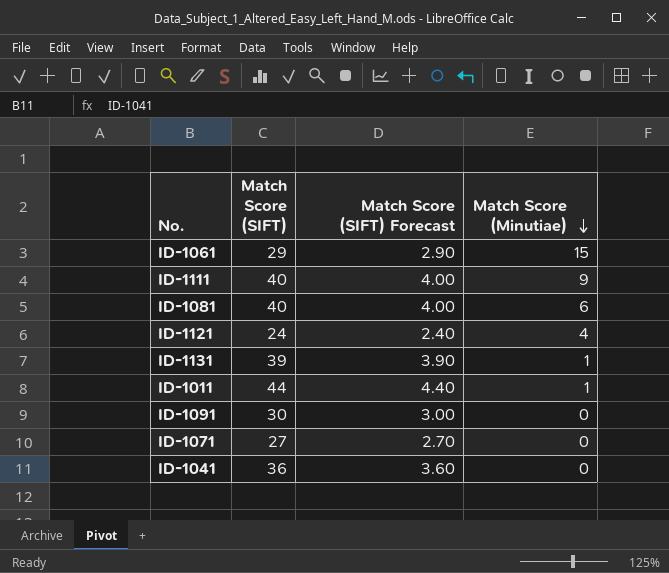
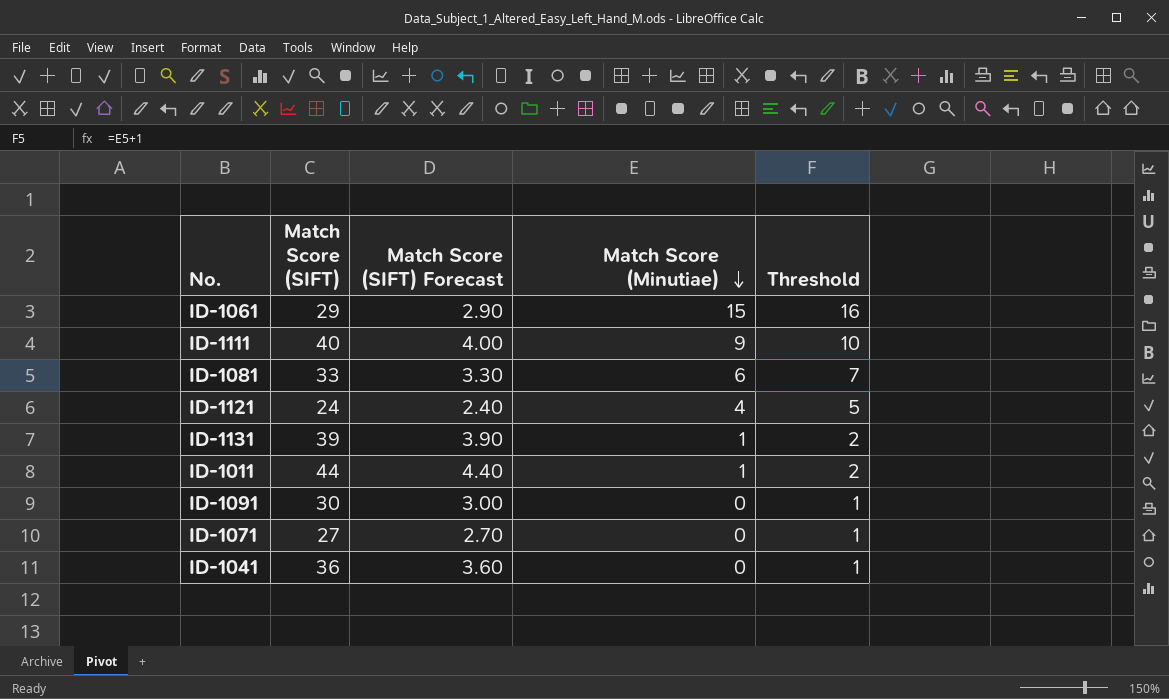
column Threshold | formula: none -> [Match Score (Minutiae)] + 1
ID-1081 | Match Score (SIFT): 40 -> 33
ID-1081 | Match Score (SIFT) Forecast: 4.00 -> 3.30

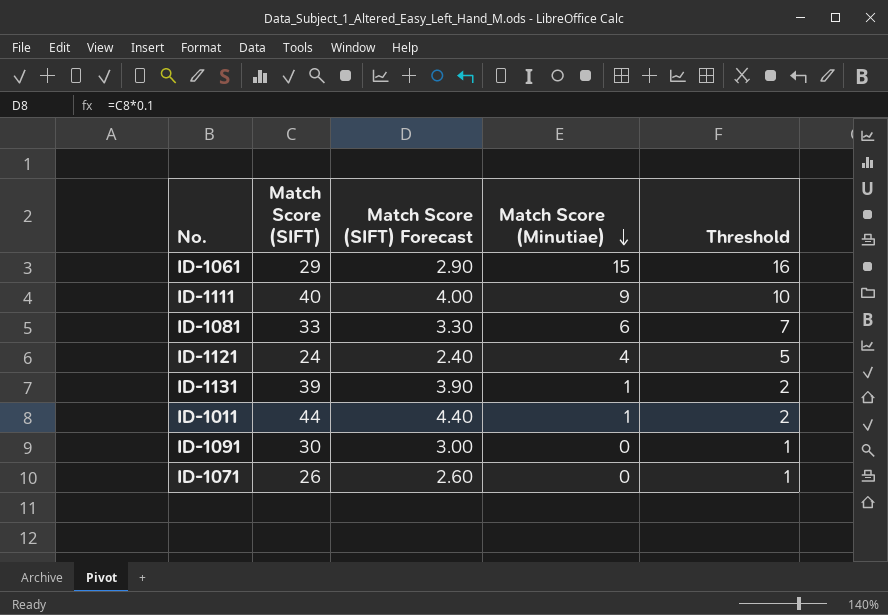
row ID-1041: 36 | 3.60 | 0 | 1 -> none
ID-1071 | Match Score (SIFT): 27 -> 26
ID-1071 | Match Score (SIFT) Forecast: 2.70 -> 2.60

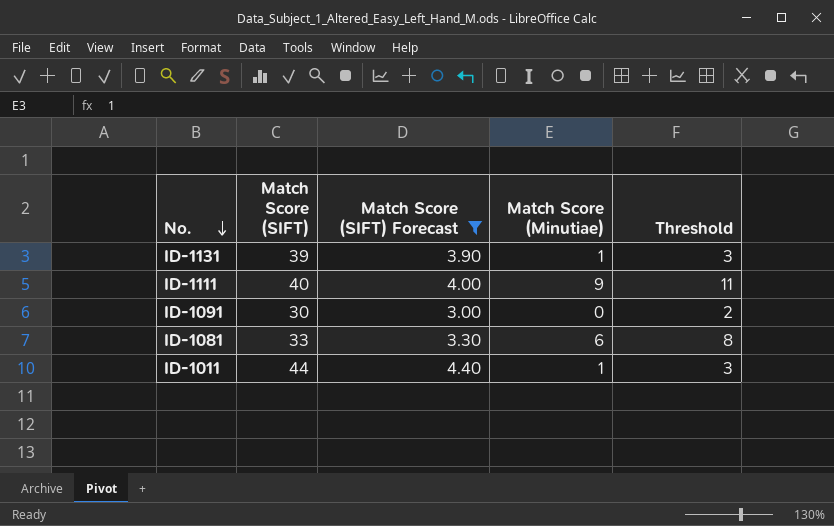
filter: none -> Match Score (SIFT) Forecast >= 3.00
row order: Match Score (Minutiae) descending -> No. descending
column Threshold | formula: [Match Score (Minutiae)] + 1 -> [Match Score (Minutiae)] + 2

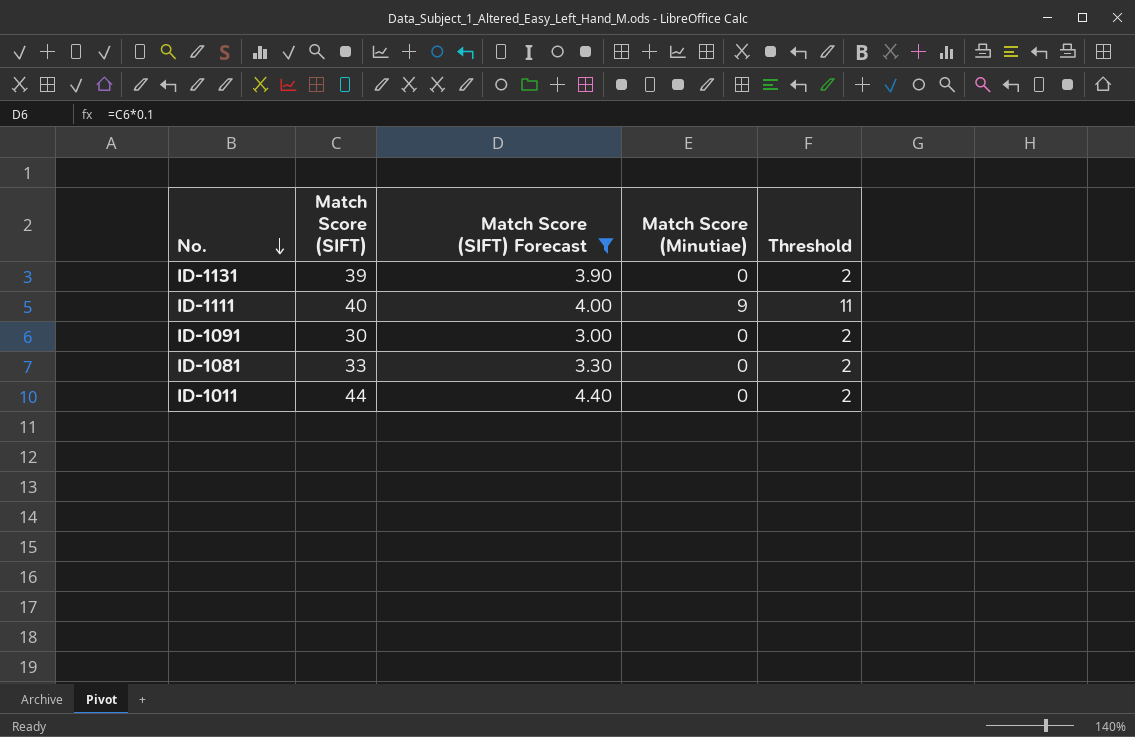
ID-1131 | Match Score (Minutiae): 1 -> 0
ID-1131 | Threshold: 3 -> 2
ID-1081 | Match Score (Minutiae): 6 -> 0
ID-1081 | Threshold: 8 -> 2
ID-1011 | Match Score (Minutiae): 1 -> 0
ID-1011 | Threshold: 3 -> 2

